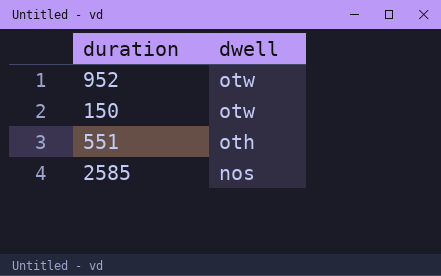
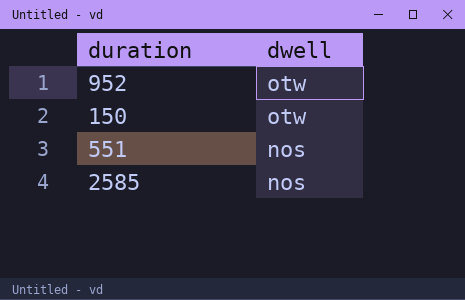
551 | dwell: oth -> nos

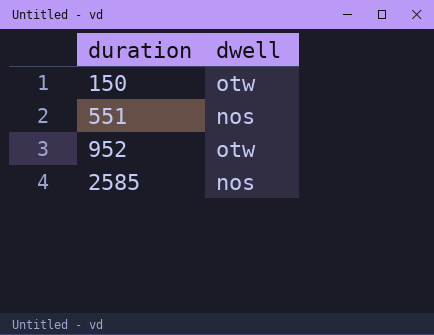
row order: dwell descending -> duration ascending

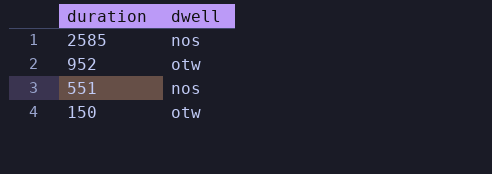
row order: duration ascending -> duration descending

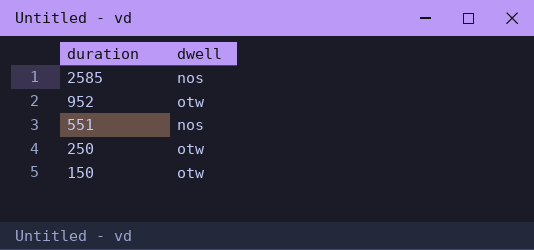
row 250: none -> otw

